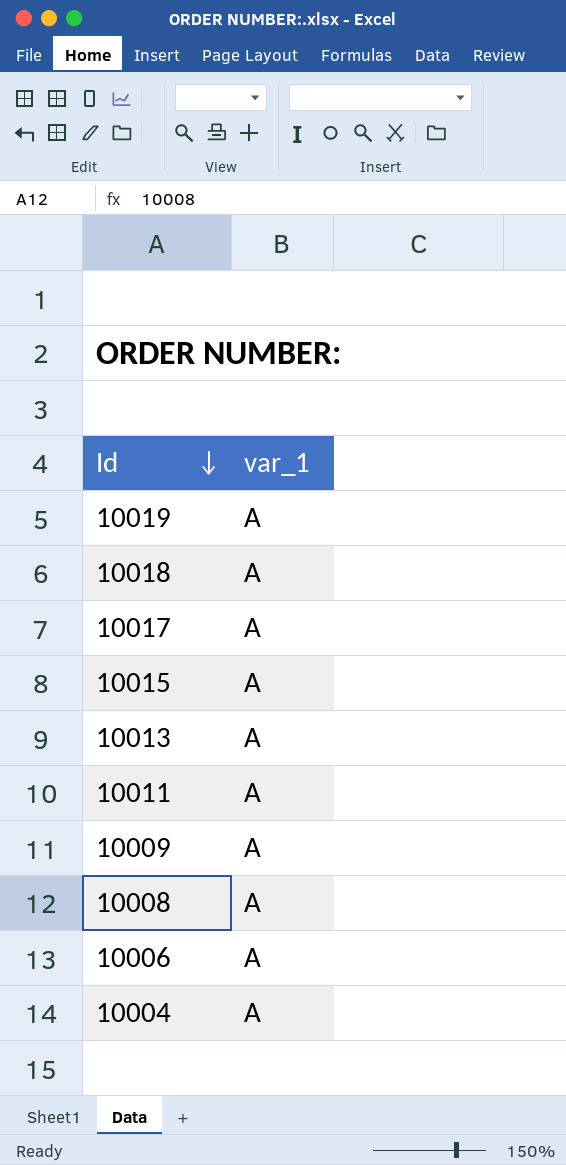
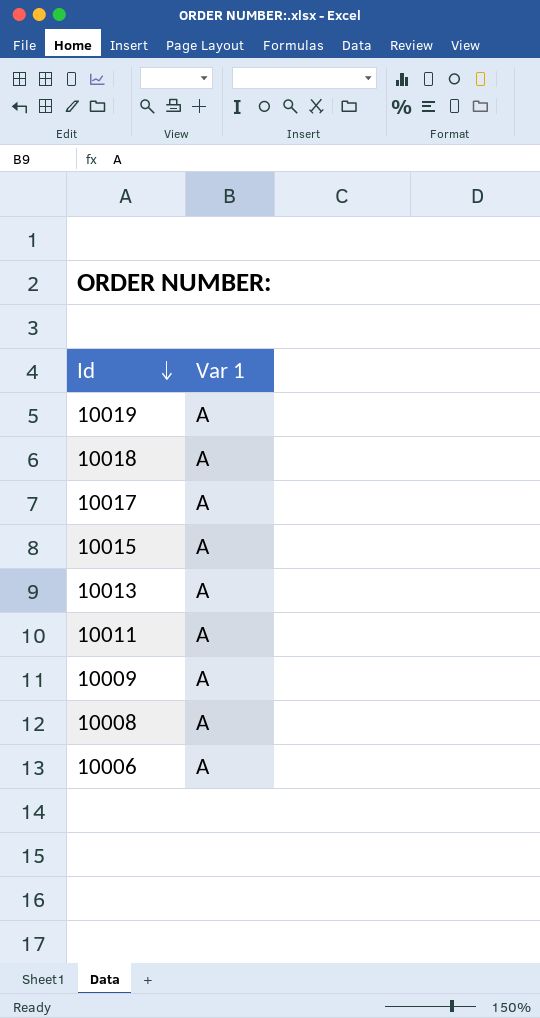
column name: var_1 -> Var 1
row 10004: A -> none

